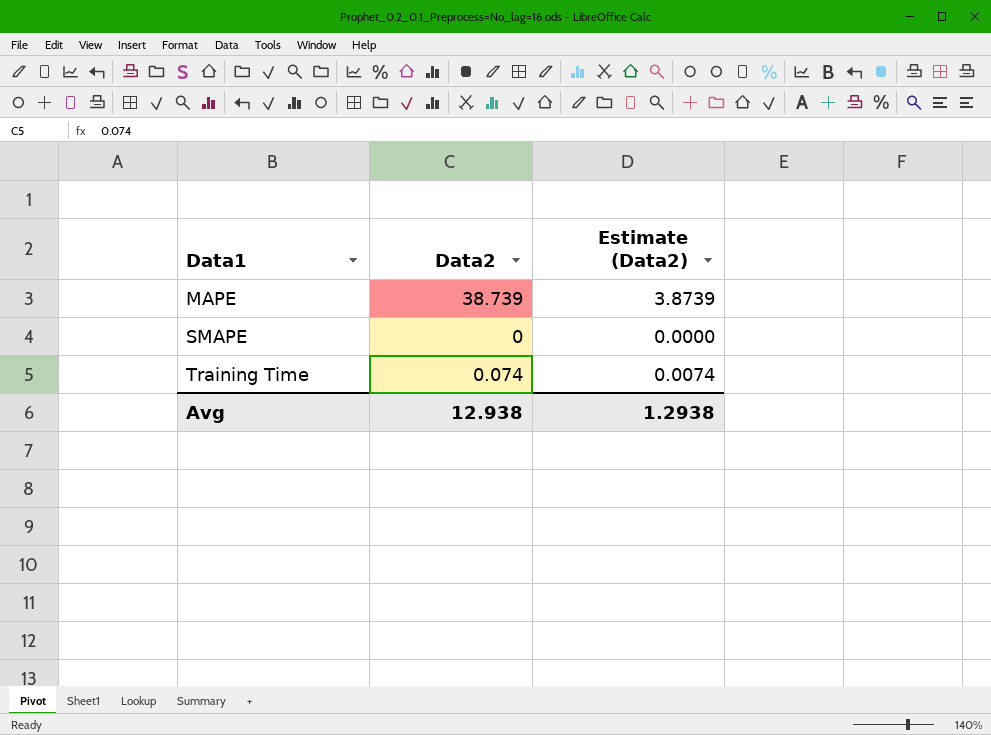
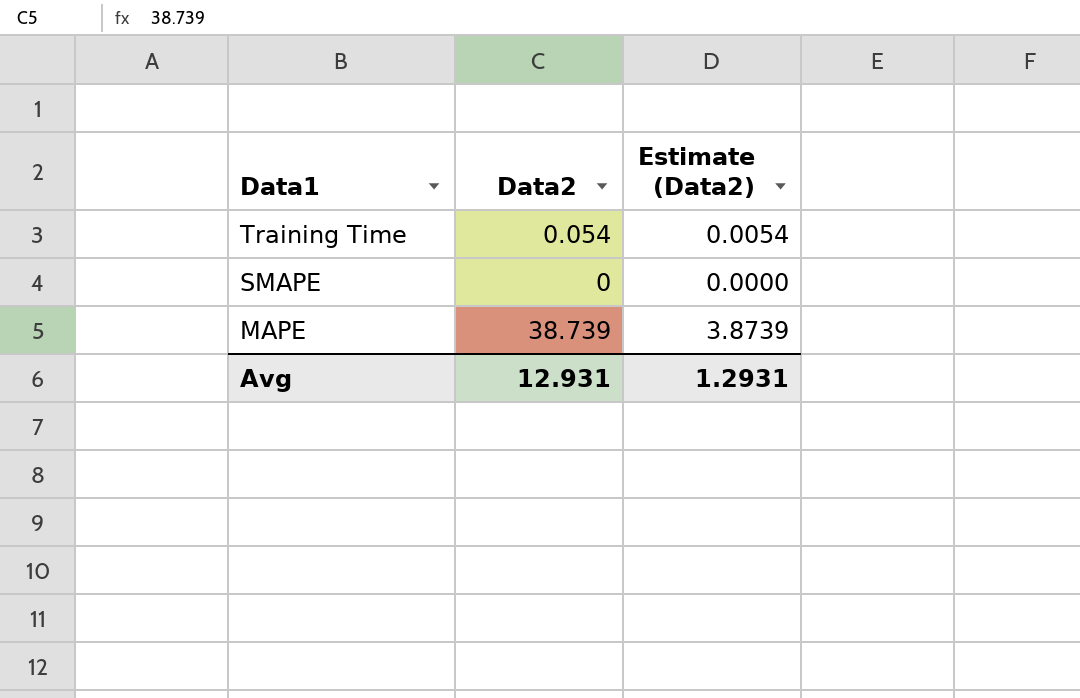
row order: Data1 ascending -> Data1 descending
Training Time | Data2: 0.074 -> 0.054
Training Time | Estimate (Data2): 0.0074 -> 0.0054
Avg | Data2: 12.938 -> 12.931
Avg | Estimate (Data2): 1.2938 -> 1.2931

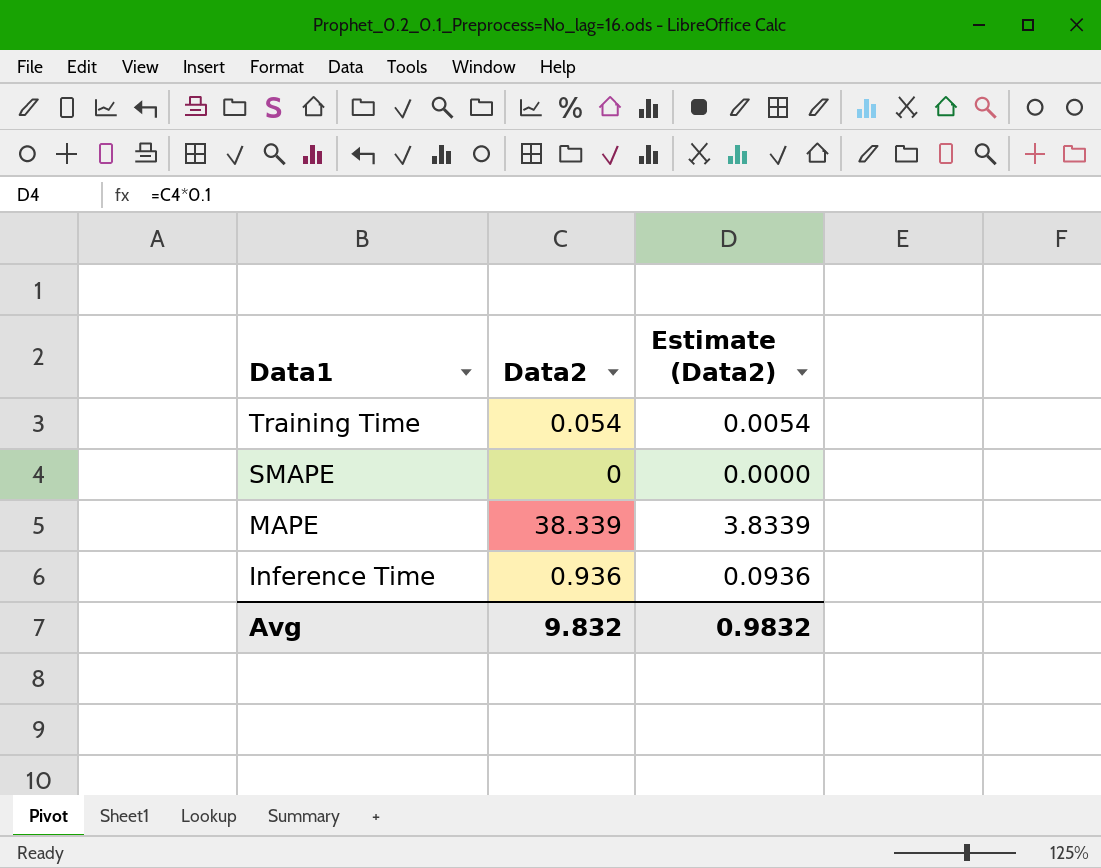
MAPE | Data2: 38.739 -> 38.339
MAPE | Estimate (Data2): 3.8739 -> 3.8339
row Inference Time: none -> 0.936 | 0.0936
Avg | Data2: 12.931 -> 9.832
Avg | Estimate (Data2): 1.2931 -> 0.9832

